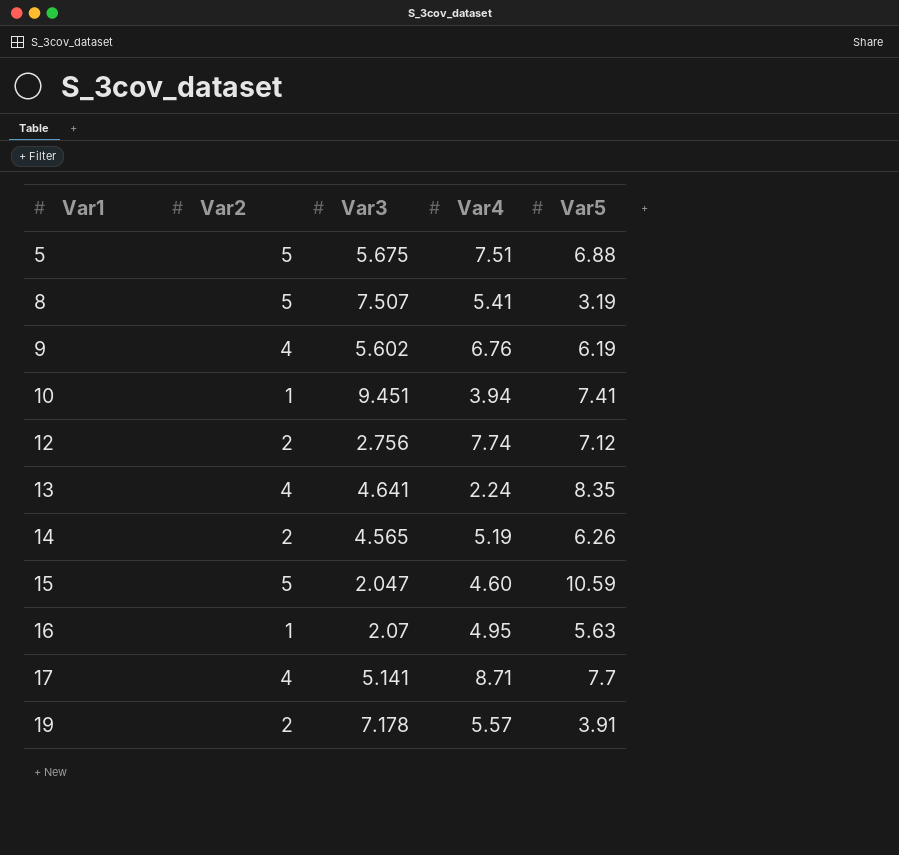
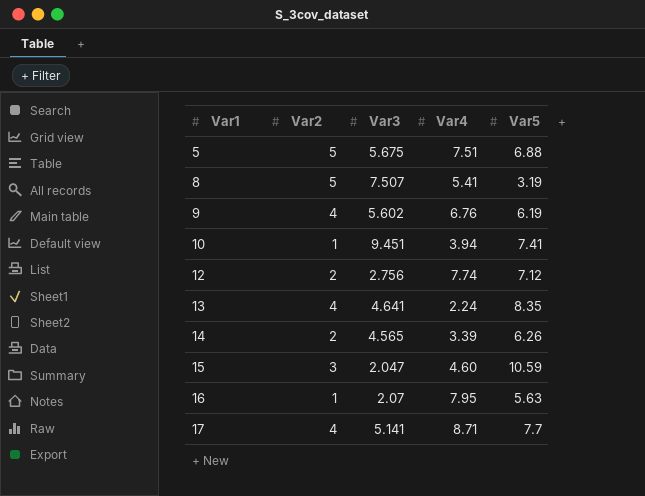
row 19: 2 | 7.178 | 5.57 | 3.91 -> none
14 | Var4: 5.19 -> 3.39
15 | Var2: 5 -> 3
16 | Var4: 4.95 -> 7.95

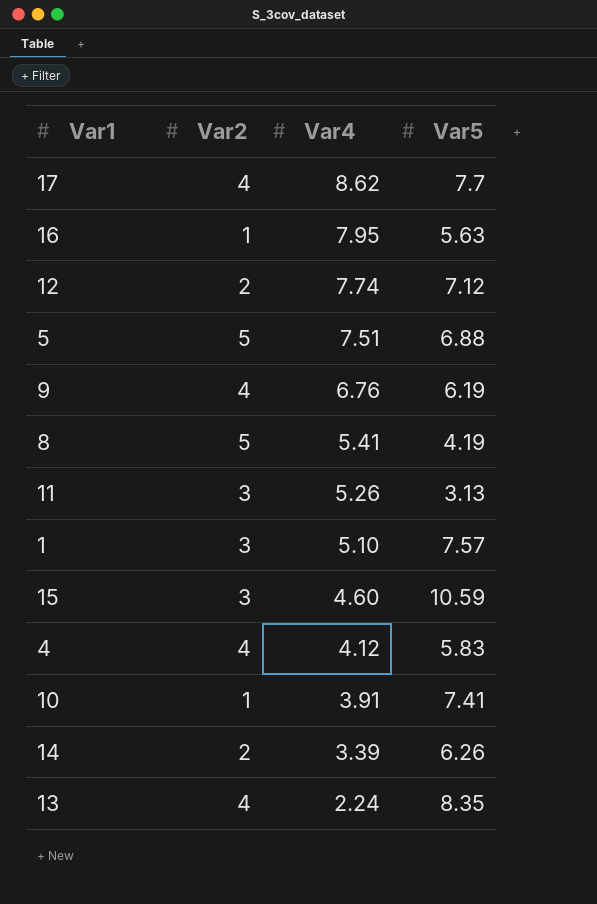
row order: Var1 ascending -> Var4 descending
column Var3 | position: 3 -> none
17 | Var4: 8.71 -> 8.62
8 | Var5: 3.19 -> 4.19
row 11: none -> 3 | 5.26 | 3.13
row 1: none -> 3 | 5.10 | 7.57
row 4: none -> 4 | 4.12 | 5.83
10 | Var4: 3.94 -> 3.91

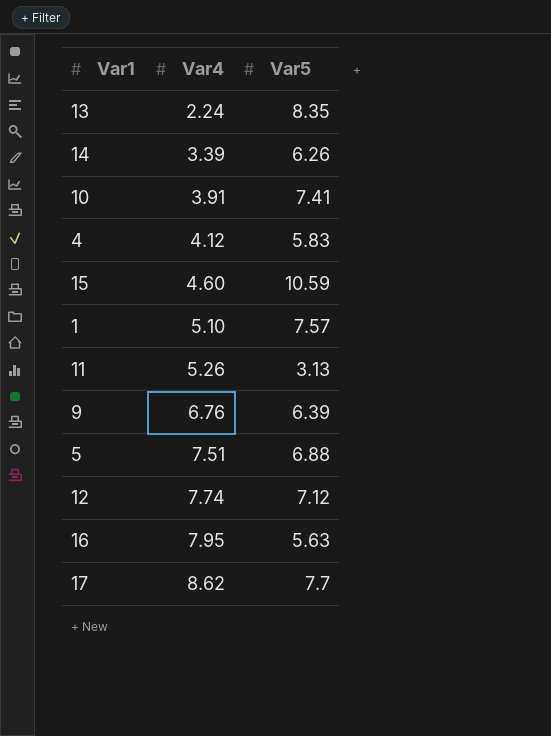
row order: Var4 descending -> Var4 ascending
column Var2 | position: 2 -> none
row 8: 5 | 5.41 | 4.19 -> none
9 | Var5: 6.19 -> 6.39

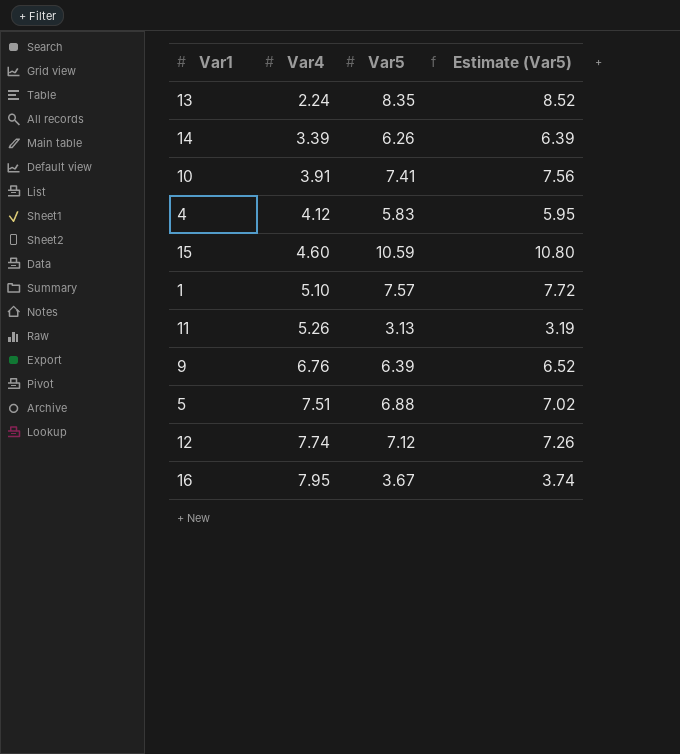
column Estimate (Var5) | formula: none -> [Var5] * 1.02
row 17: 8.62 | 7.7 -> none
16 | Var5: 5.63 -> 3.67

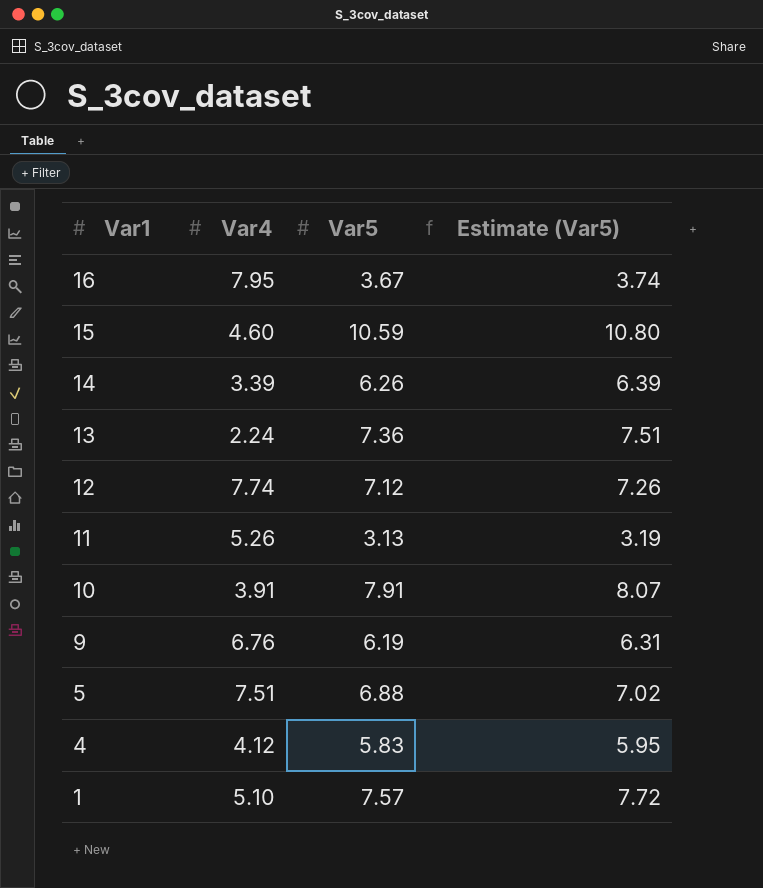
row order: Var4 ascending -> Var1 descending
13 | Var5: 8.35 -> 7.36
13 | Estimate (Var5): 8.52 -> 7.51
10 | Var5: 7.41 -> 7.91
10 | Estimate (Var5): 7.56 -> 8.07
9 | Var5: 6.39 -> 6.19
9 | Estimate (Var5): 6.52 -> 6.31

